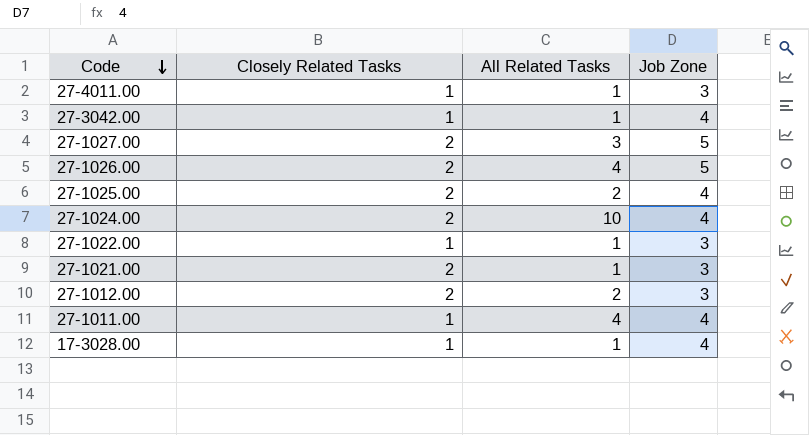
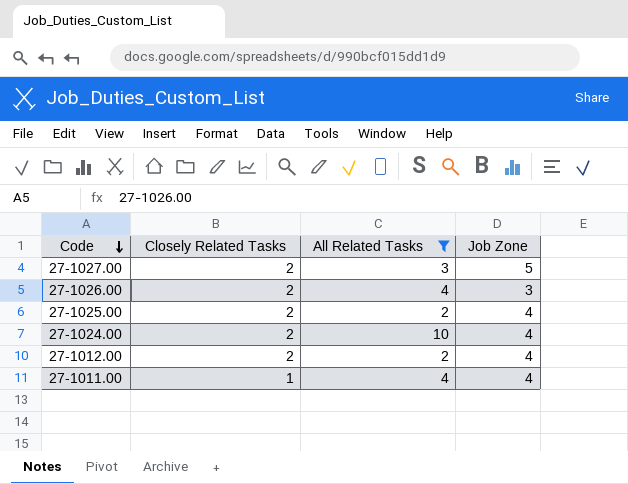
filter: none -> All Related Tasks != 1
27-1026.00 | Job Zone: 5 -> 3
27-1012.00 | Job Zone: 3 -> 4

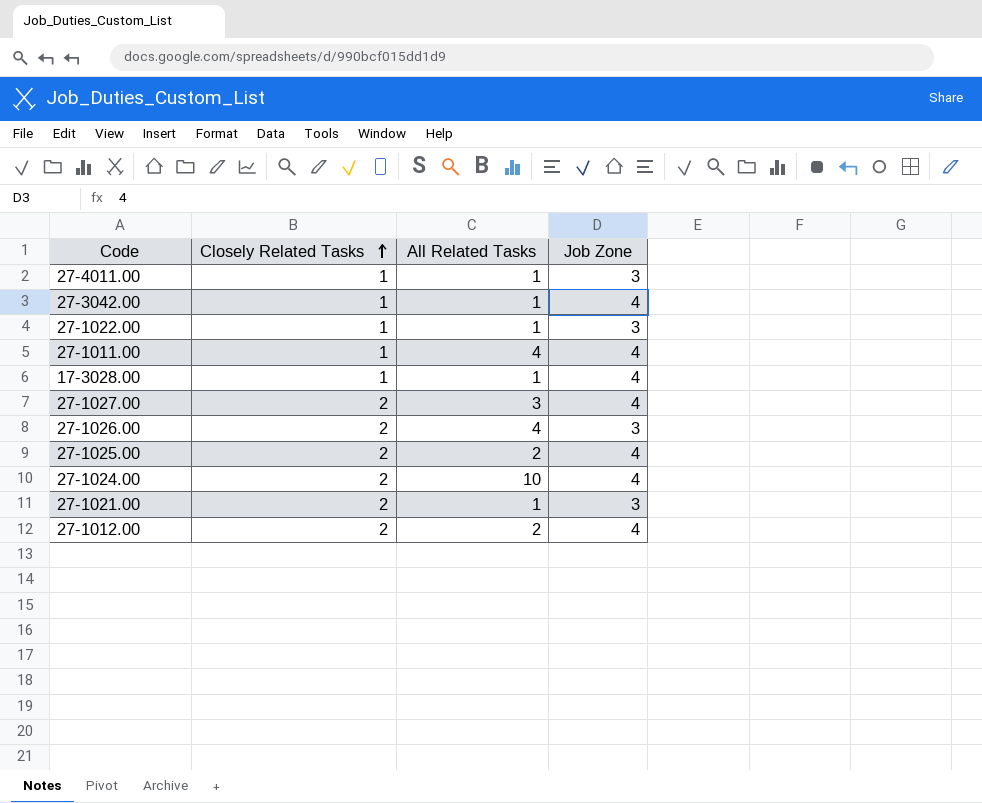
filter: All Related Tasks != 1 -> none
row order: Code descending -> Closely Related Tasks ascending
27-1027.00 | Job Zone: 5 -> 4

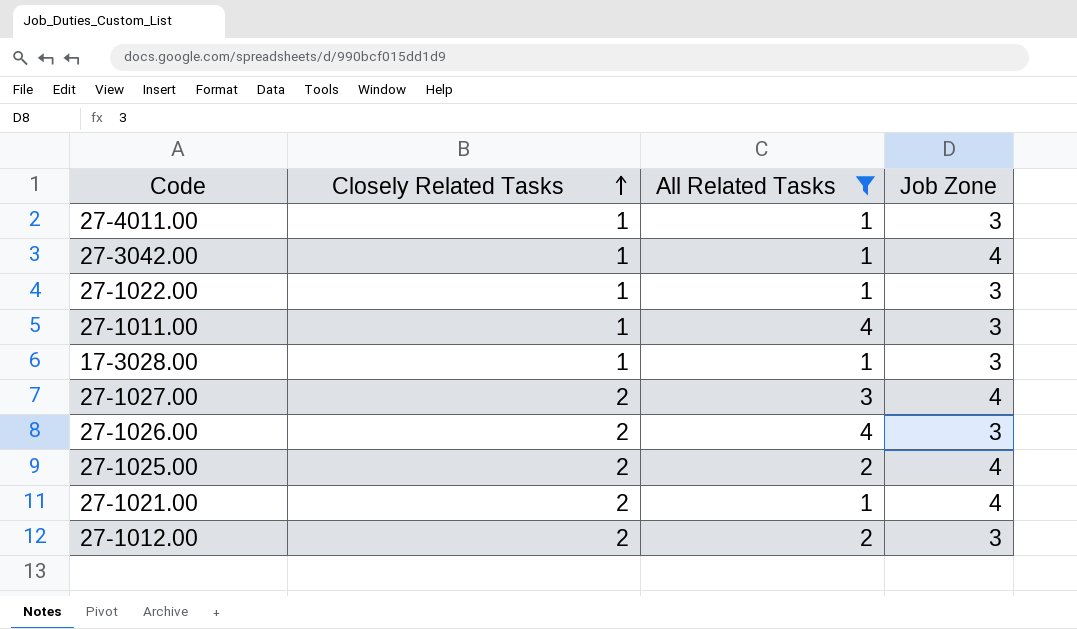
filter: none -> All Related Tasks != 10
27-1011.00 | Job Zone: 4 -> 3
17-3028.00 | Job Zone: 4 -> 3
27-1021.00 | Job Zone: 3 -> 4
27-1012.00 | Job Zone: 4 -> 3

